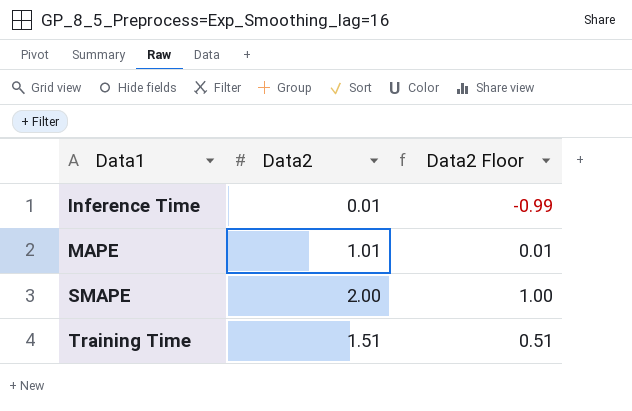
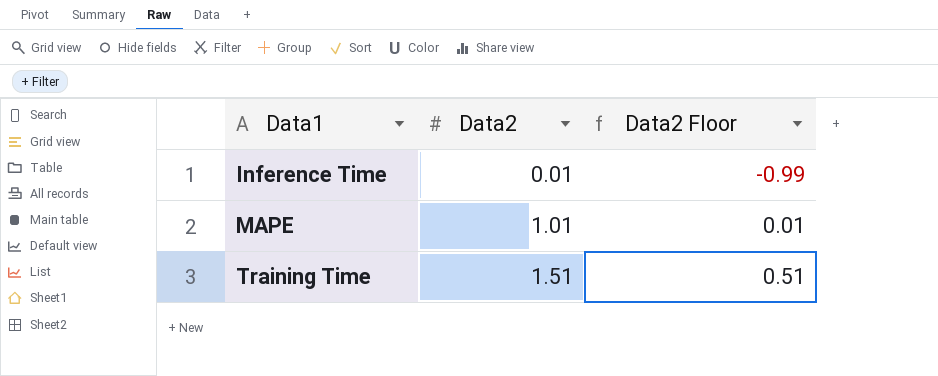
row SMAPE: 2.00 | 1.00 -> none

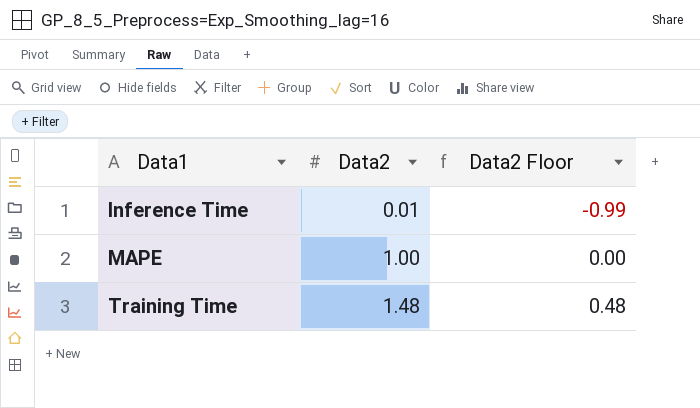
MAPE | Data2: 1.01 -> 1.00
MAPE | Data2 Floor: 0.01 -> 0.00
Training Time | Data2: 1.51 -> 1.48
Training Time | Data2 Floor: 0.51 -> 0.48

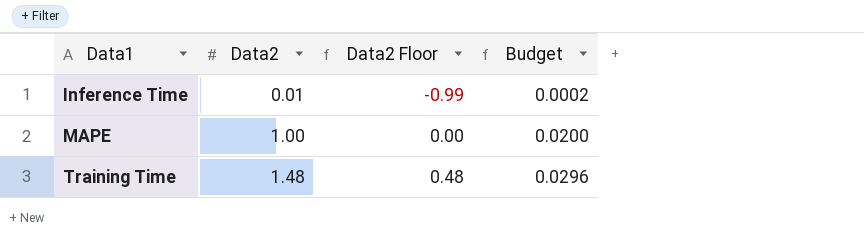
column Budget | formula: none -> [Data2] * 0.02

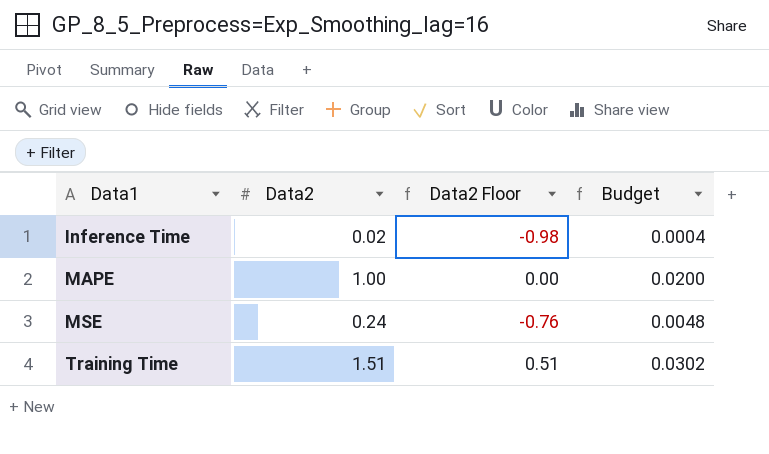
Inference Time | Data2: 0.01 -> 0.02
Inference Time | Data2 Floor: -0.99 -> -0.98
Inference Time | Budget: 0.0002 -> 0.0004
row MSE: none -> 0.24 | -0.76 | 0.0048
Training Time | Data2: 1.48 -> 1.51
Training Time | Data2 Floor: 0.48 -> 0.51
Training Time | Budget: 0.0296 -> 0.0302

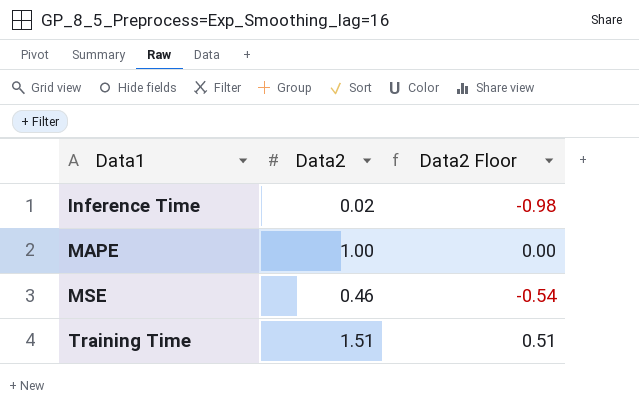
column Budget | formula: [Data2] * 0.02 -> none
MSE | Data2: 0.24 -> 0.46
MSE | Data2 Floor: -0.76 -> -0.54

